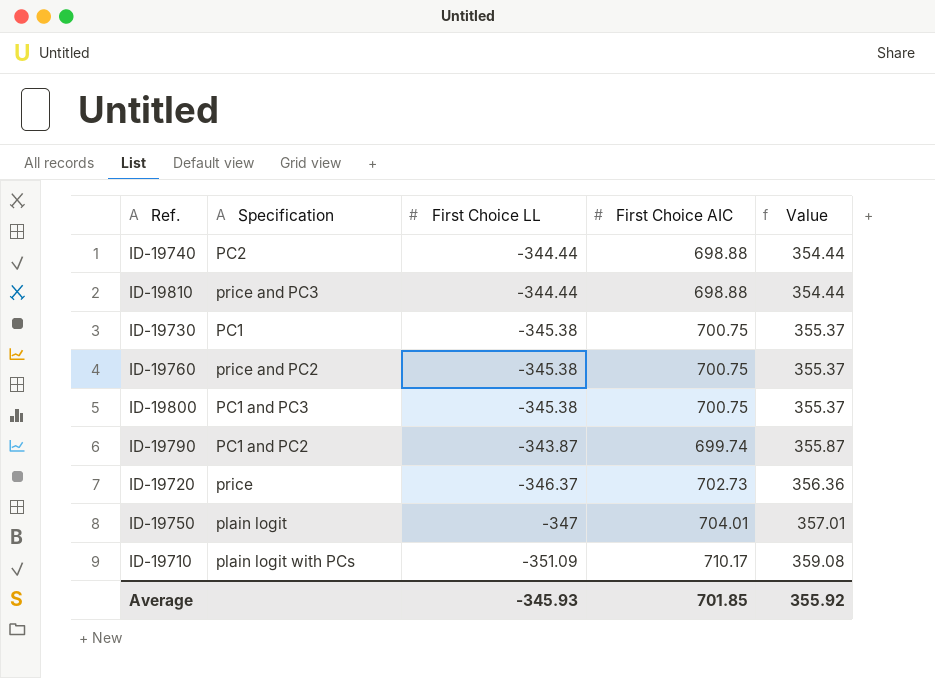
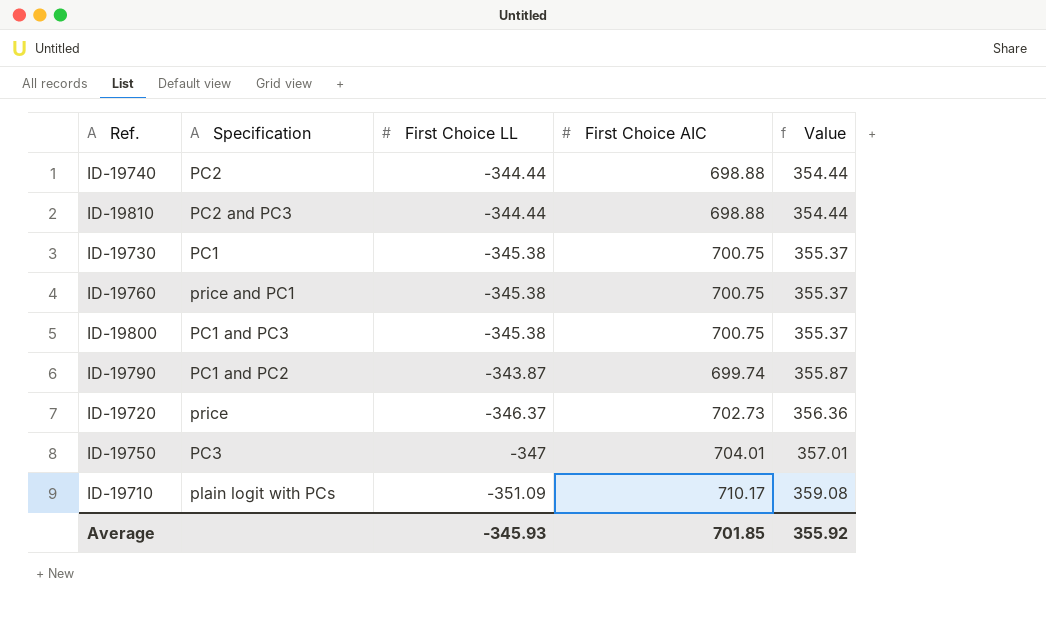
ID-19810 | Specification: price and PC3 -> PC2 and PC3
ID-19760 | Specification: price and PC2 -> price and PC1
ID-19750 | Specification: plain logit -> PC3

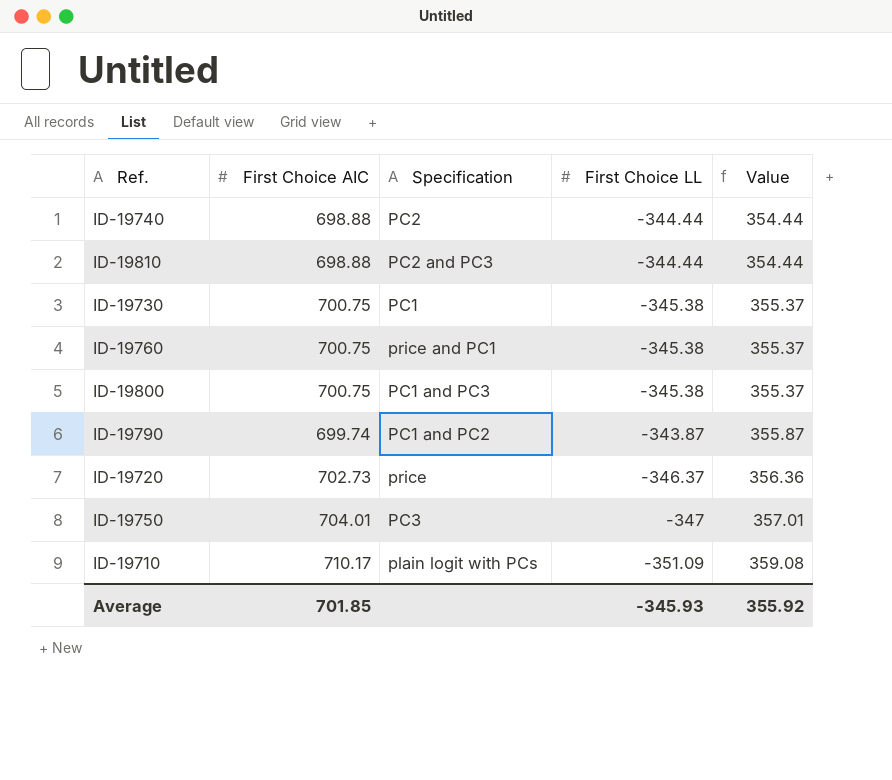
column First Choice AIC | position: 4 -> 2

